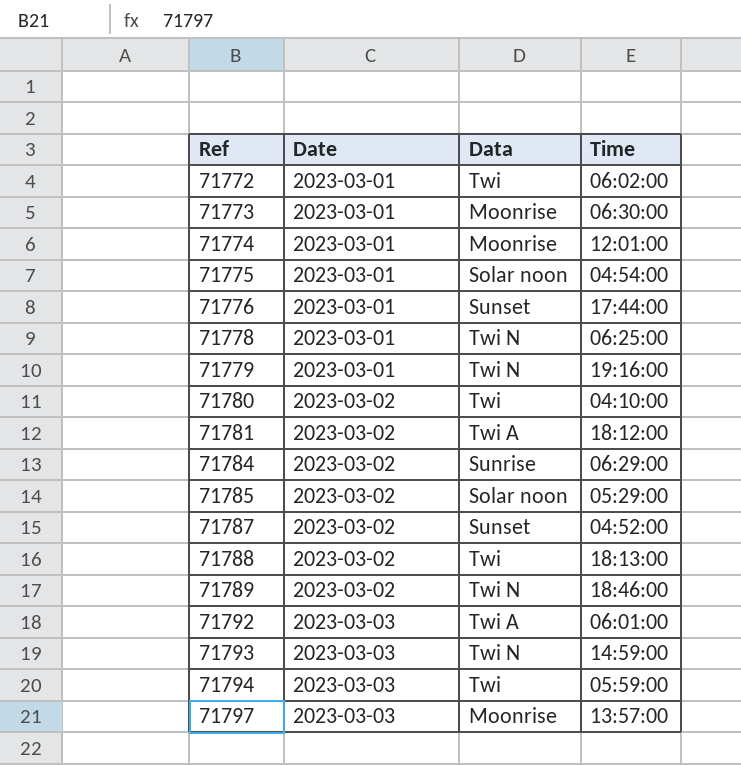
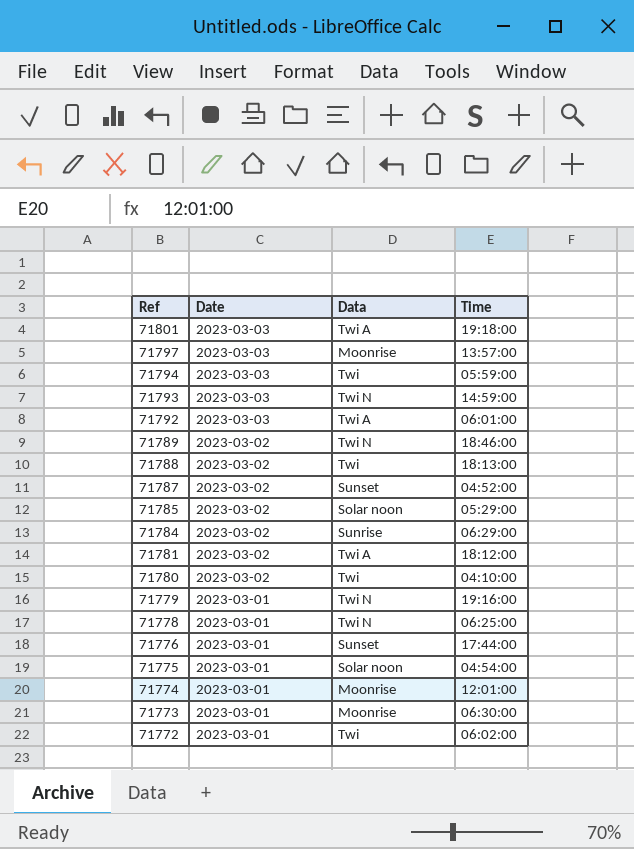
row order: Ref ascending -> Ref descending
row 71801: none -> 2023-03-03 | Twi A | 19:18:00

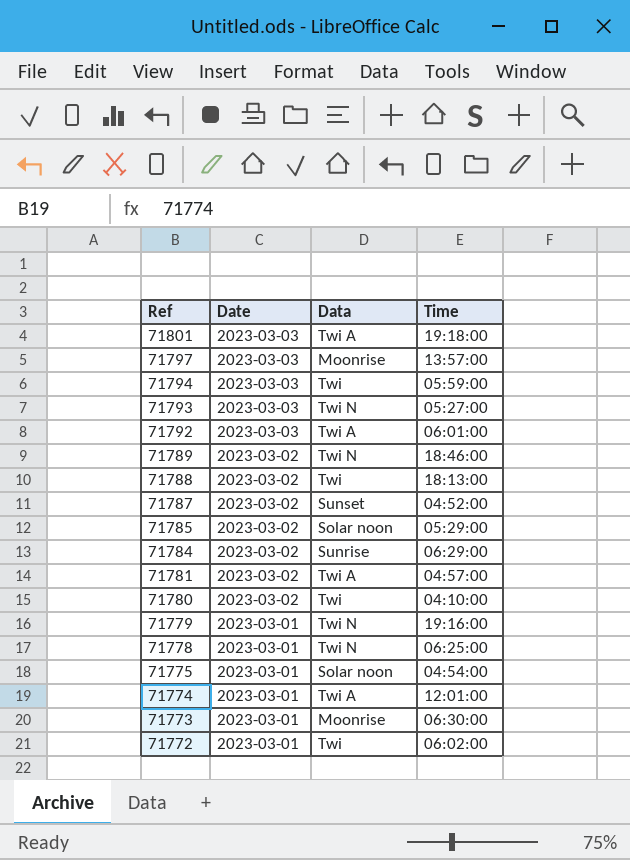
row 71776: 2023-03-01 | Sunset | 17:44:00 -> none
71793 | Time: 14:59:00 -> 05:27:00
71781 | Time: 18:12:00 -> 04:57:00
71774 | Data: Moonrise -> Twi A

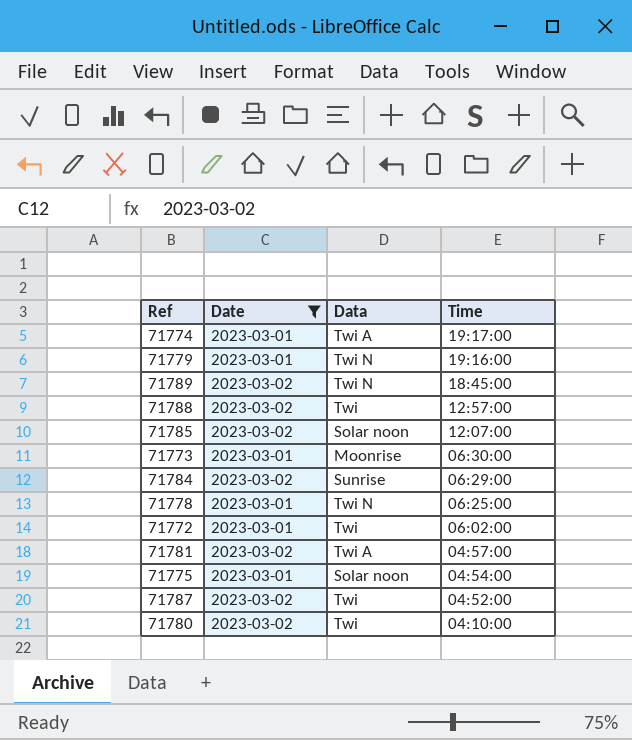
filter: none -> Date != 2023-03-03
row order: Ref descending -> Time descending
71774 | Time: 12:01:00 -> 19:17:00
71789 | Time: 18:46:00 -> 18:45:00
71788 | Time: 18:13:00 -> 12:57:00
71785 | Time: 05:29:00 -> 12:07:00
71787 | Data: Sunset -> Twi

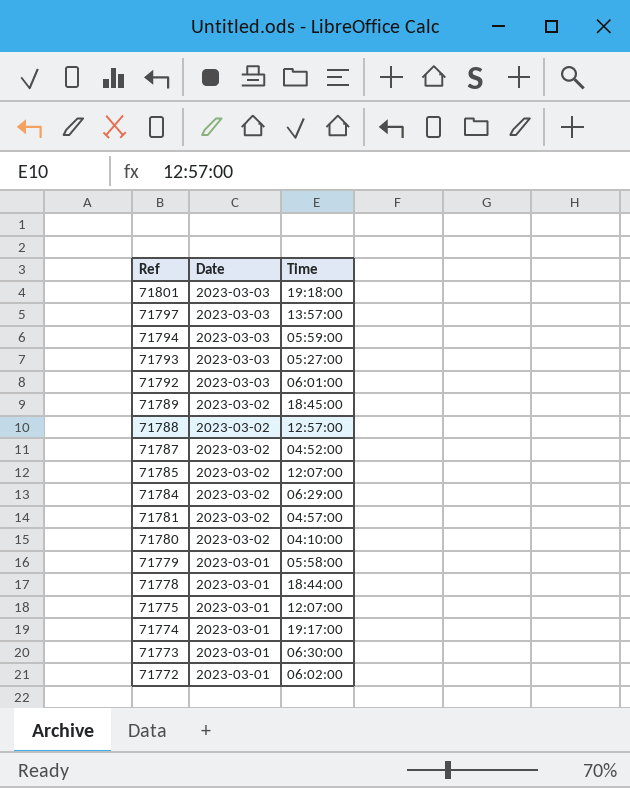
filter: Date != 2023-03-03 -> none
row order: Time descending -> Ref descending
column Data | position: 3 -> none
71779 | Time: 19:16:00 -> 05:58:00
71778 | Time: 06:25:00 -> 18:44:00
71775 | Time: 04:54:00 -> 12:07:00

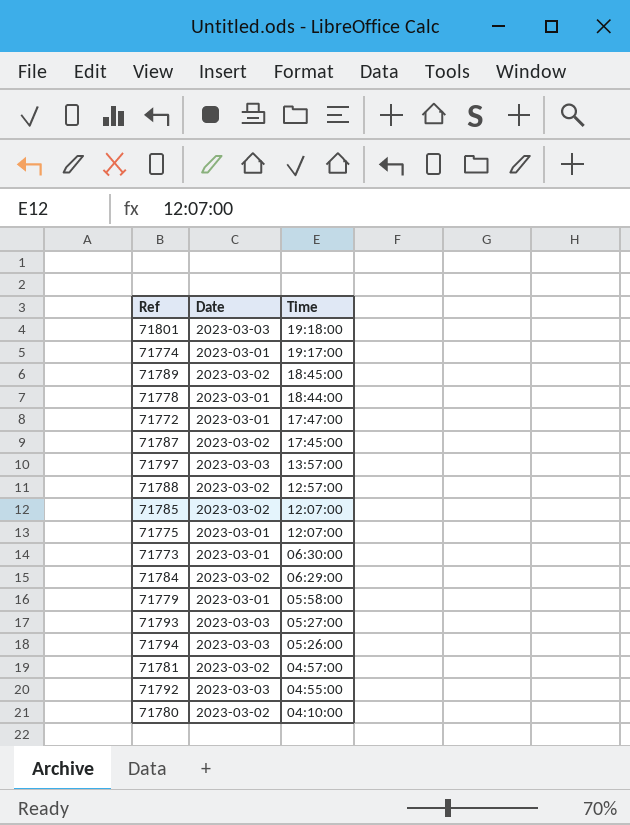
row order: Ref descending -> Time descending
71772 | Time: 06:02:00 -> 17:47:00
71787 | Time: 04:52:00 -> 17:45:00
71794 | Time: 05:59:00 -> 05:26:00
71792 | Time: 06:01:00 -> 04:55:00

